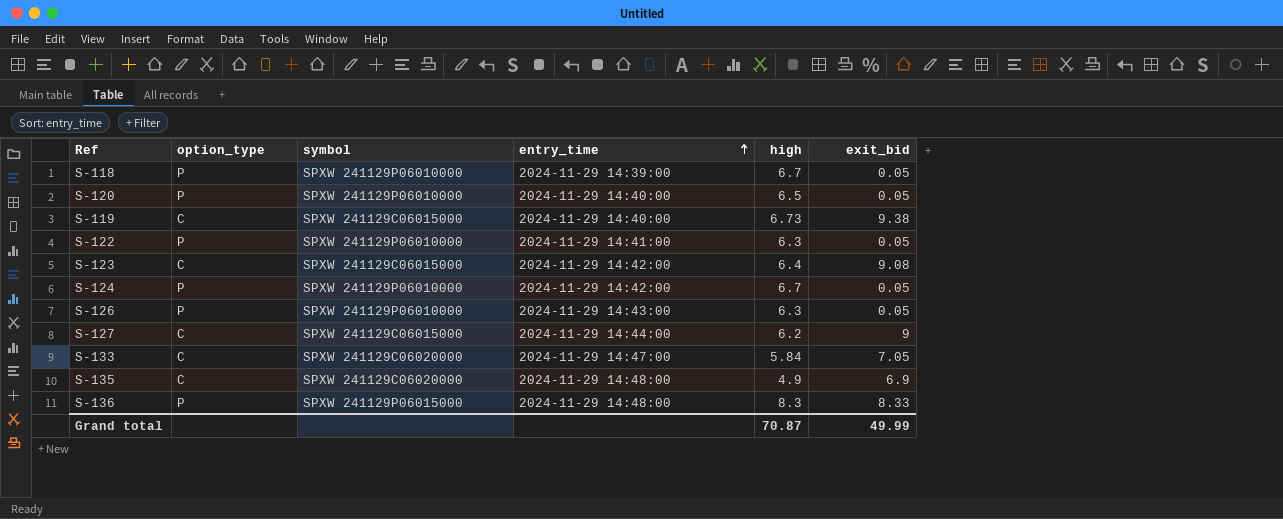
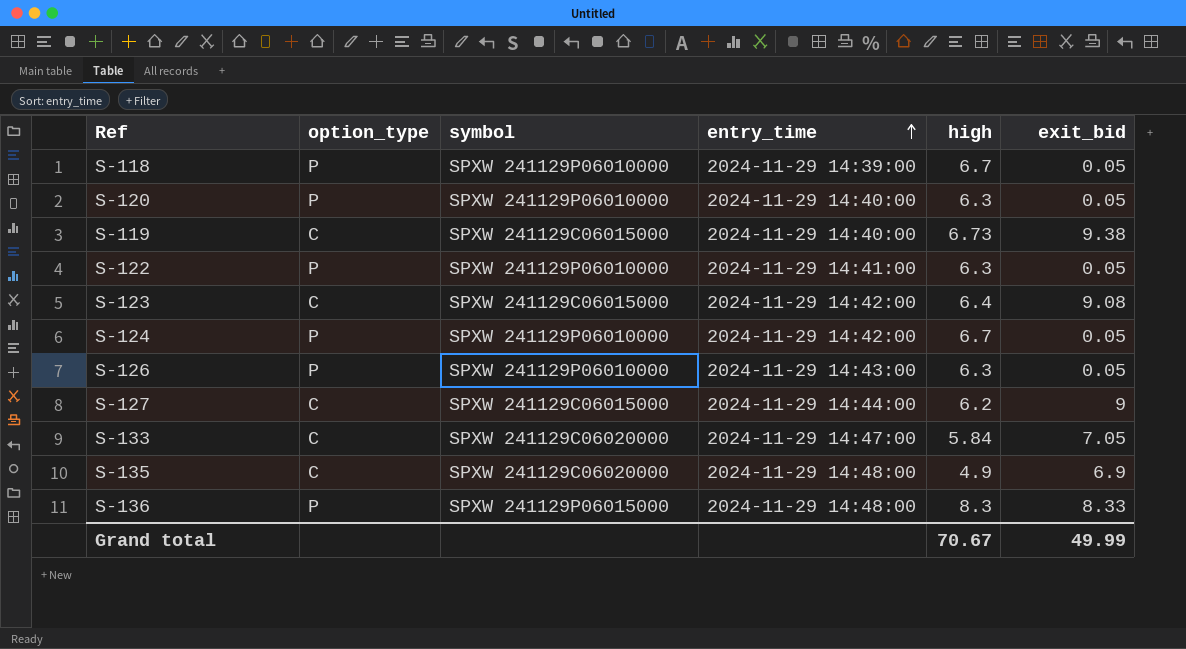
S-120 | high: 6.5 -> 6.3
Grand total | high: 70.87 -> 70.67

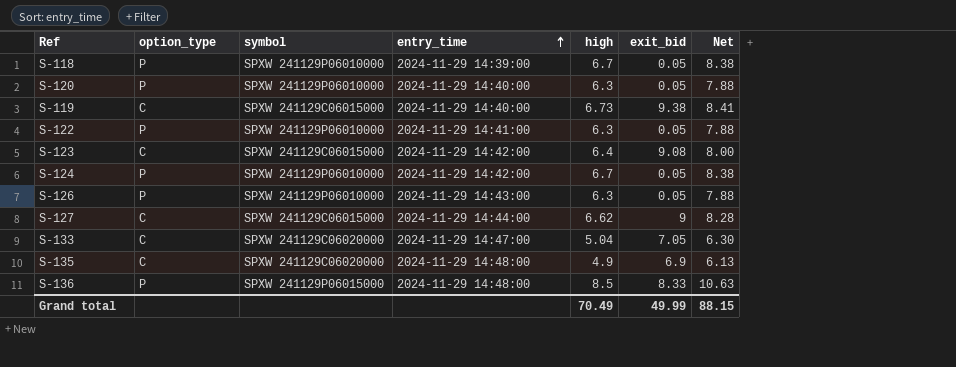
column Net | formula: none -> [high] * 1.25
S-127 | high: 6.2 -> 6.62
S-133 | high: 5.84 -> 5.04
S-136 | high: 8.3 -> 8.5
Grand total | high: 70.67 -> 70.49

